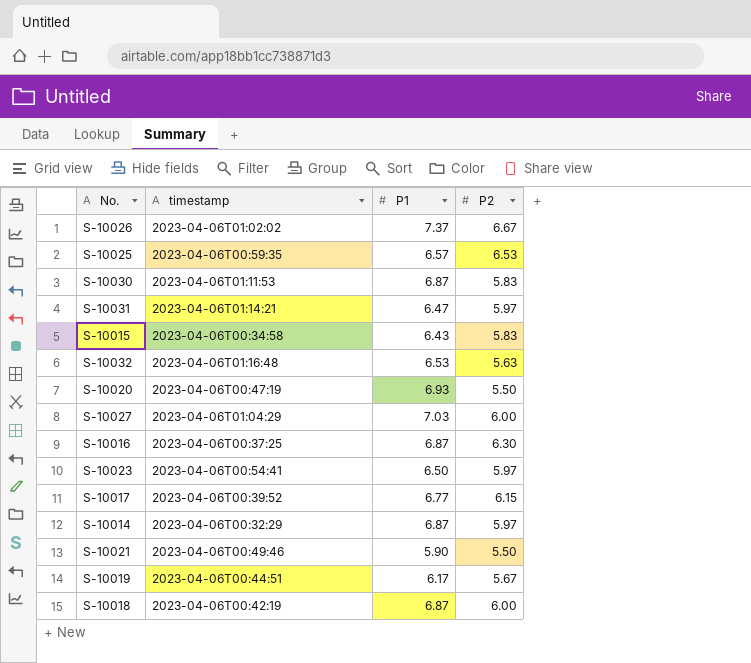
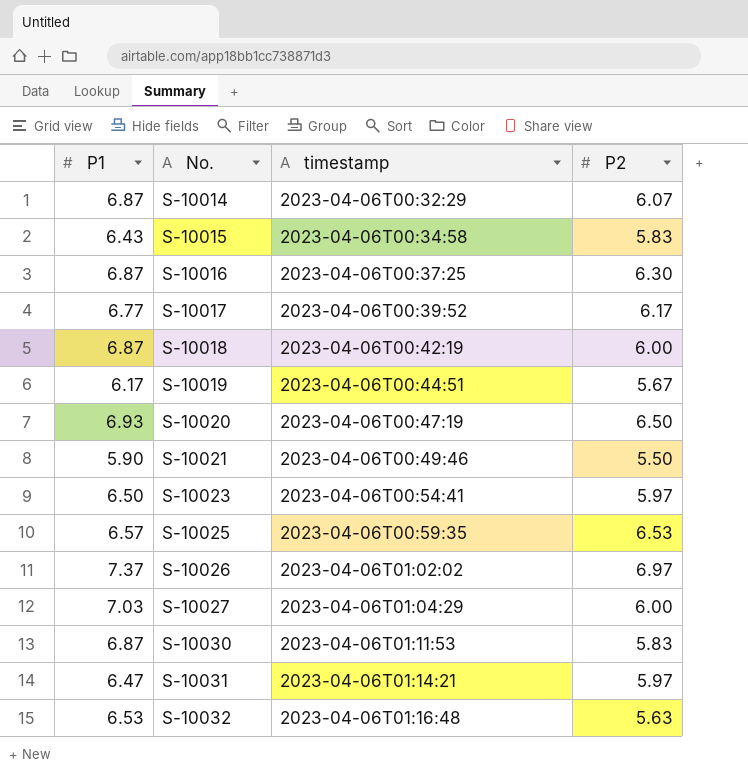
row order: none -> No. ascending
column P1 | position: 3 -> 1
S-10014 | P2: 5.97 -> 6.07
S-10017 | P2: 6.15 -> 6.17
S-10020 | P2: 5.50 -> 6.50
S-10026 | P2: 6.67 -> 6.97

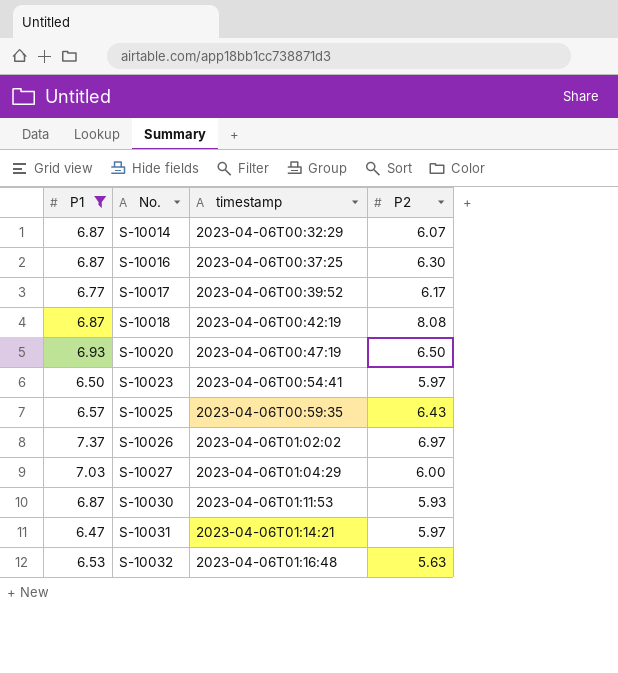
filter: none -> P1 >= 6.47
S-10018 | P2: 6.00 -> 8.08
S-10025 | P2: 6.53 -> 6.43
S-10030 | P2: 5.83 -> 5.93

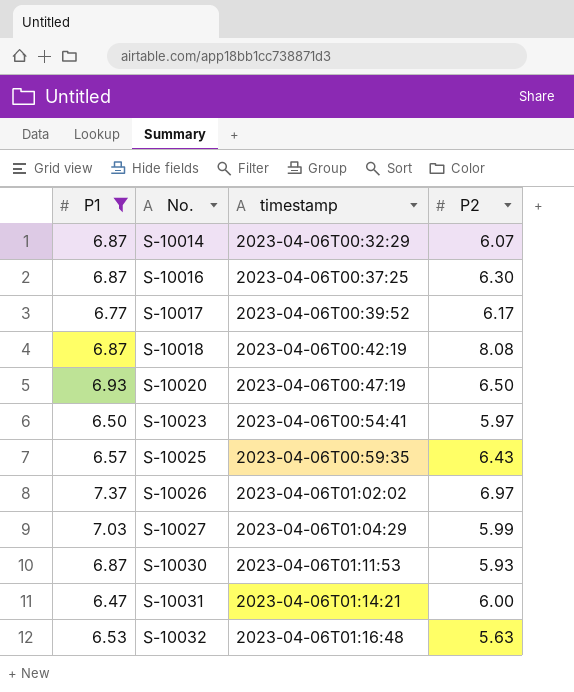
S-10027 | P2: 6.00 -> 5.99
S-10031 | P2: 5.97 -> 6.00

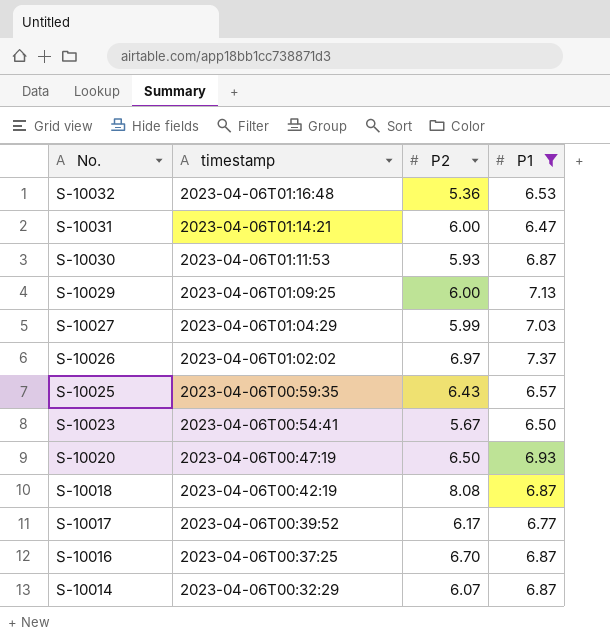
row order: No. ascending -> No. descending
column P1 | position: 1 -> 4
S-10032 | P2: 5.63 -> 5.36
row S-10029: none -> 2023-04-06T01:09:25 | 6.00 | 7.13
S-10023 | P2: 5.97 -> 5.67
S-10016 | P2: 6.30 -> 6.70

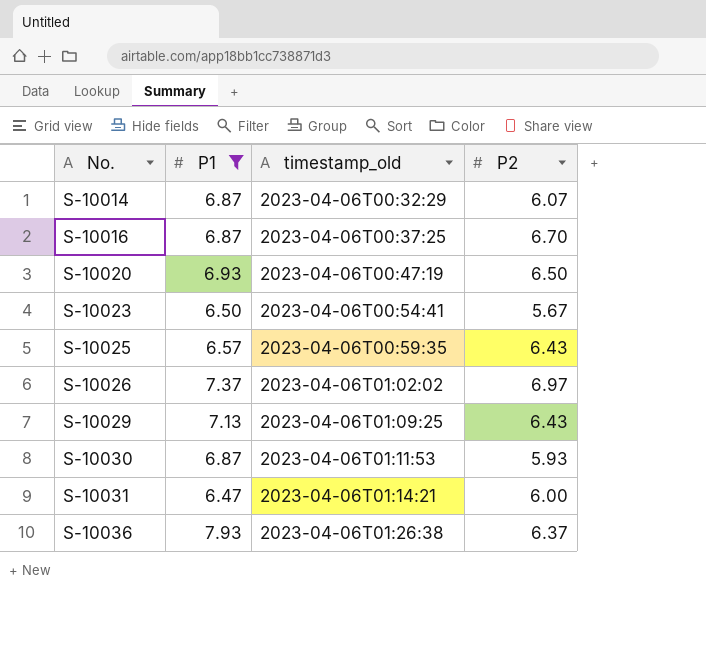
row order: No. descending -> No. ascending
column P1 | position: 4 -> 2
column name: timestamp -> timestamp_old
row S-10032: 2023-04-06T01:16:48 | 5.36 | 6.53 -> none
row S-10027: 2023-04-06T01:04:29 | 5.99 | 7.03 -> none
row S-10018: 2023-04-06T00:42:19 | 8.08 | 6.87 -> none
row S-10017: 2023-04-06T00:39:52 | 6.17 | 6.77 -> none
S-10029 | P2: 6.00 -> 6.43
row S-10036: none -> 7.93 | 2023-04-06T01:26:38 | 6.37

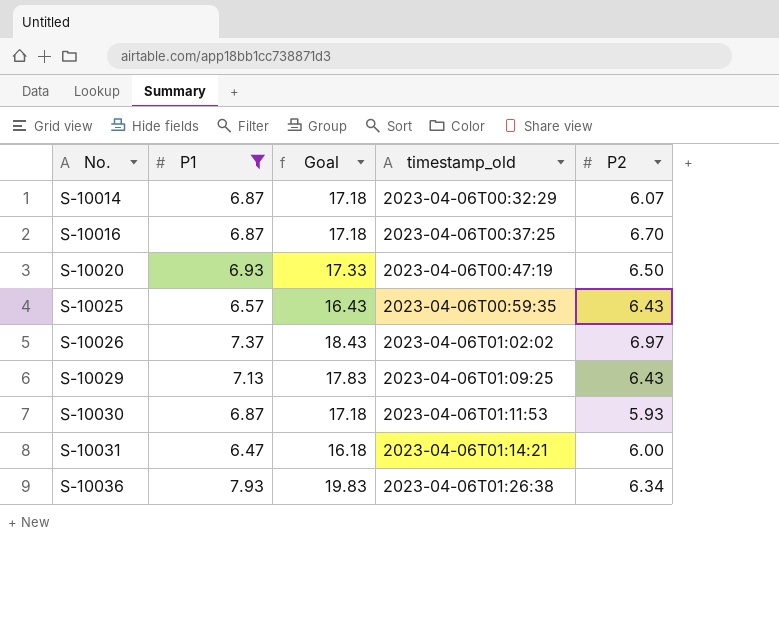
column Goal | formula: none -> [P1] * 2.5
row S-10023: 6.50 | 2023-04-06T00:54:41 | 5.67 -> none
S-10036 | P2: 6.37 -> 6.34

